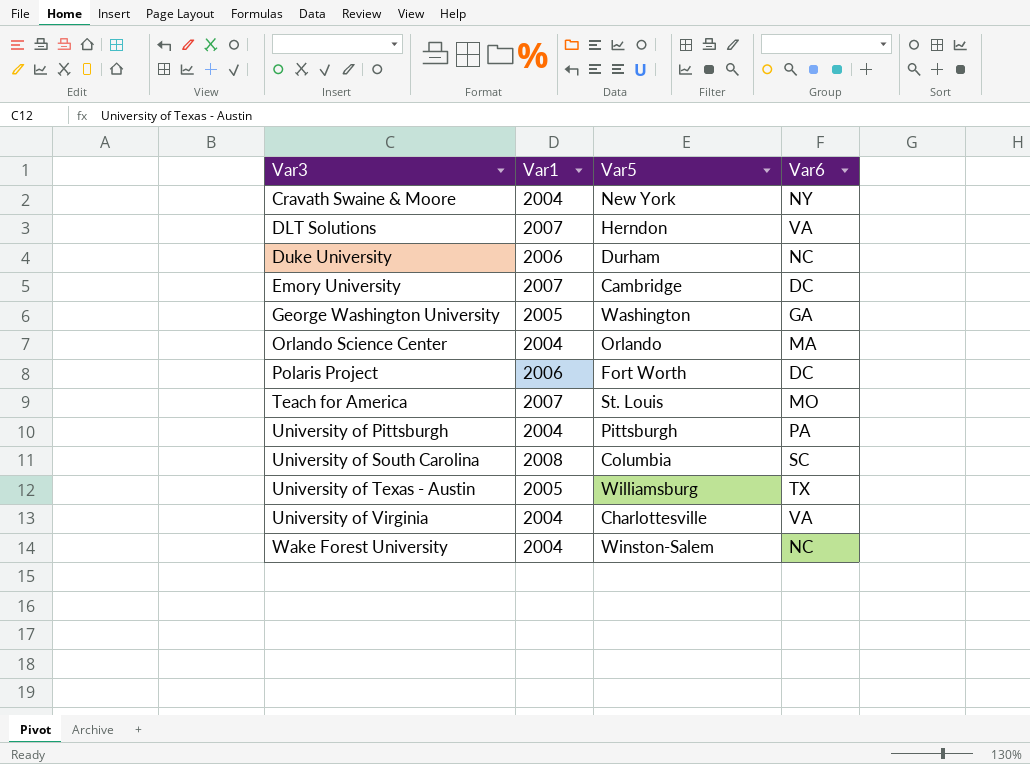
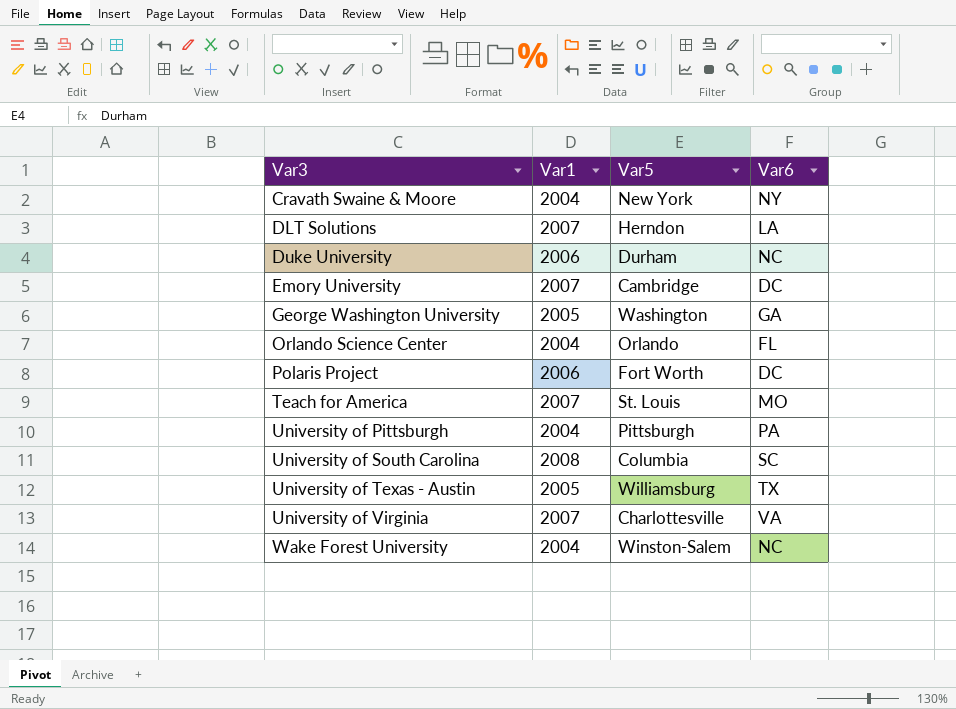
DLT Solutions | Var6: VA -> LA
Orlando Science Center | Var6: MA -> FL
University of Virginia | Var1: 2004 -> 2007

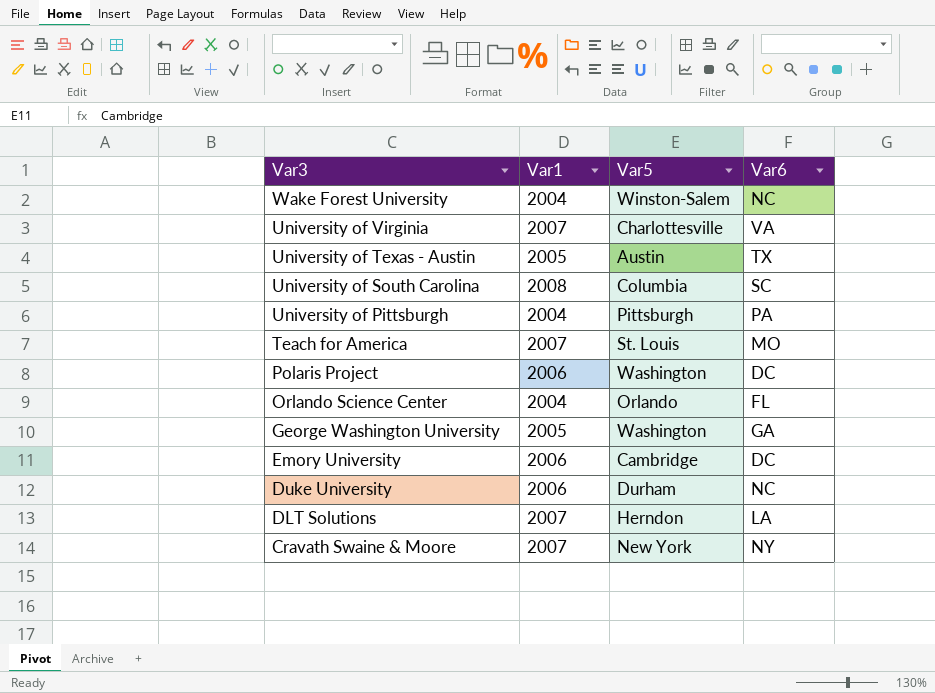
row order: Var3 ascending -> Var3 descending
University of Texas - Austin | Var5: Williamsburg -> Austin
Polaris Project | Var5: Fort Worth -> Washington
Emory University | Var1: 2007 -> 2006
Cravath Swaine & Moore | Var1: 2004 -> 2007

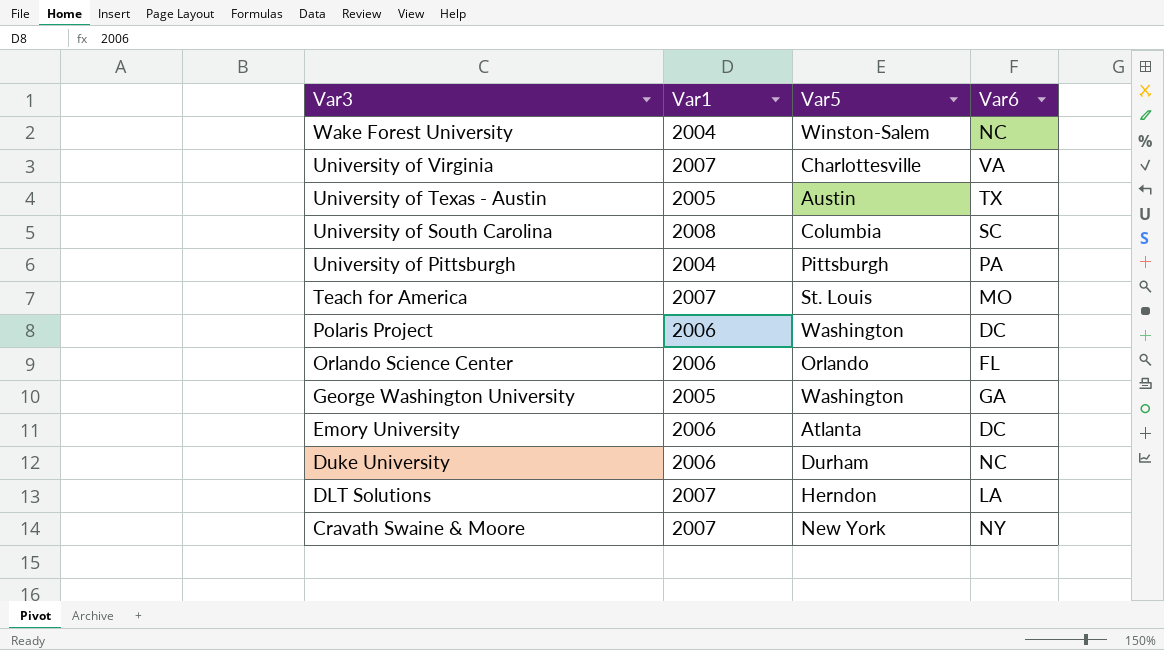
Orlando Science Center | Var1: 2004 -> 2006
Emory University | Var5: Cambridge -> Atlanta

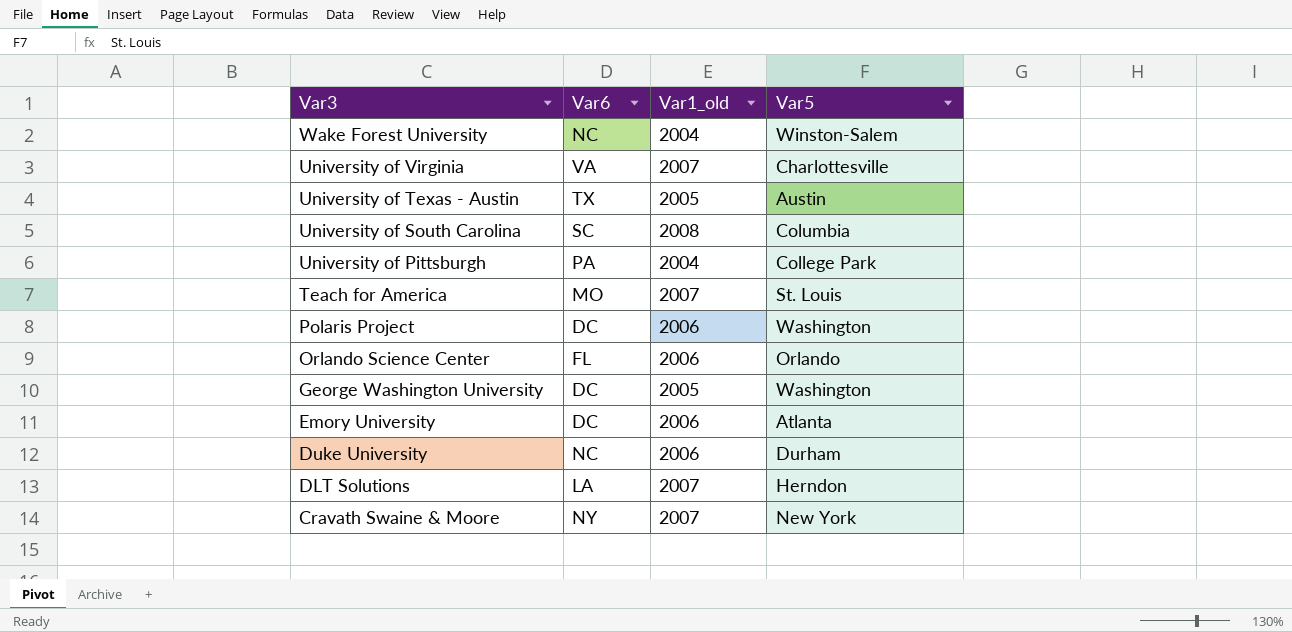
column Var6 | position: 4 -> 2
column name: Var1 -> Var1_old
University of Pittsburgh | Var5: Pittsburgh -> College Park
George Washington University | Var6: GA -> DC

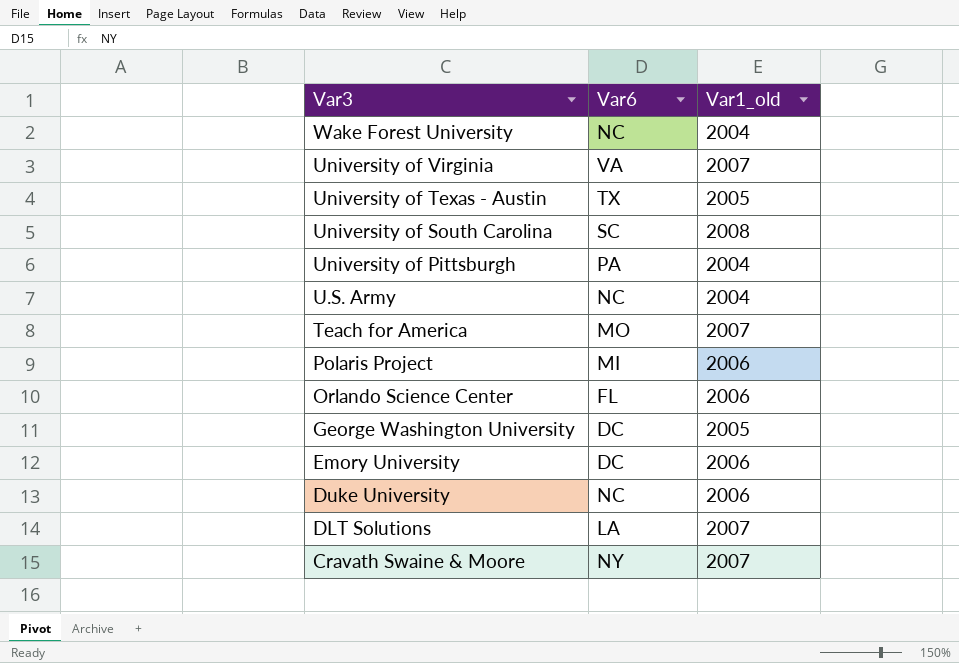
column Var5 | position: 4 -> none
row U.S. Army: none -> NC | 2004
Polaris Project | Var6: DC -> MI

